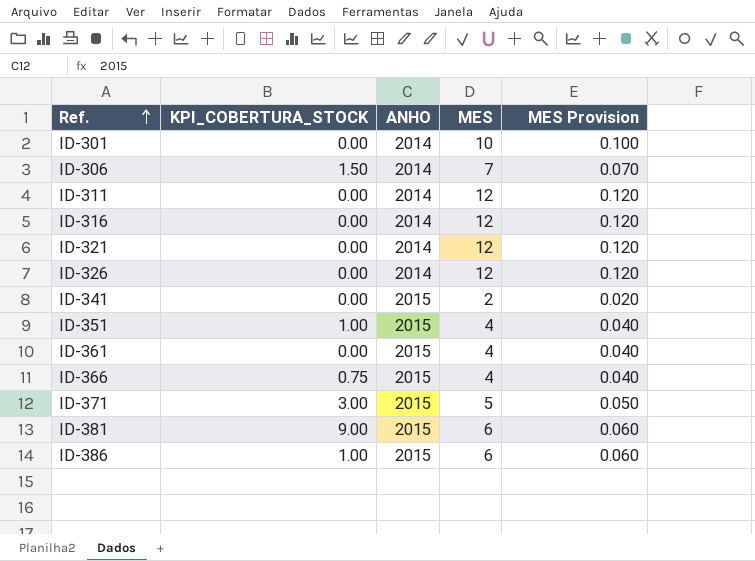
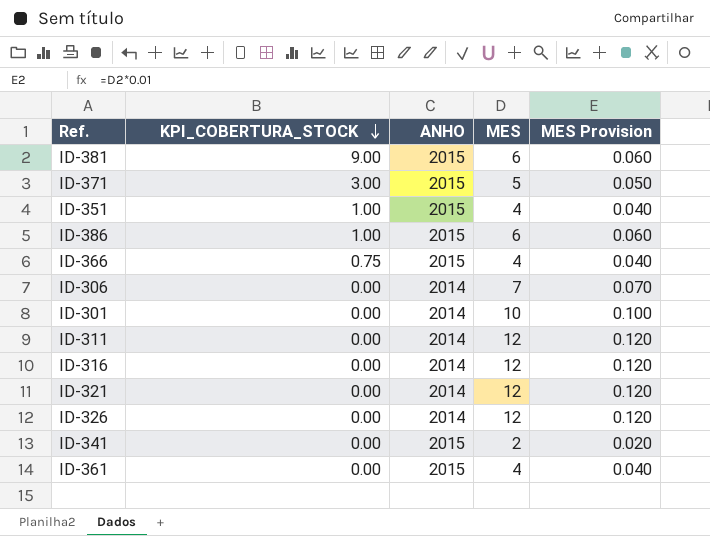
row order: Ref. ascending -> KPI_COBERTURA_STOCK descending
ID-306 | KPI_COBERTURA_STOCK: 1.50 -> 0.00

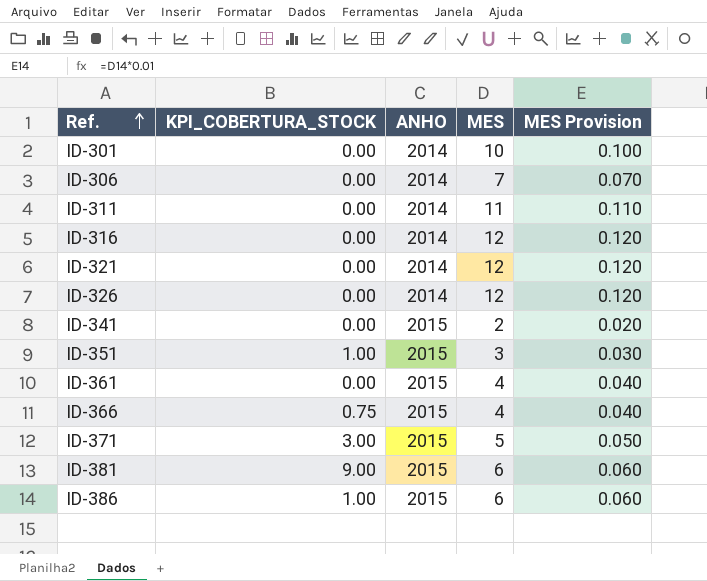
row order: KPI_COBERTURA_STOCK descending -> Ref. ascending
ID-311 | MES: 12 -> 11
ID-311 | MES Provision: 0.120 -> 0.110
ID-351 | MES: 4 -> 3
ID-351 | MES Provision: 0.040 -> 0.030

